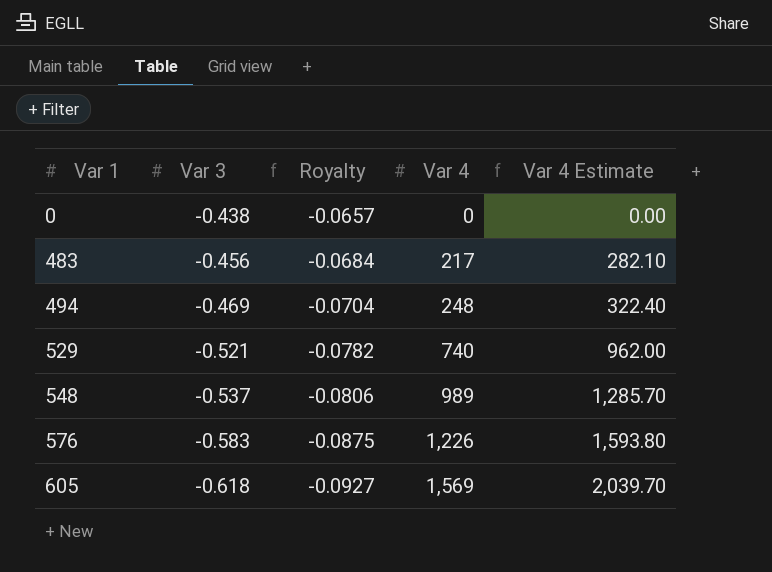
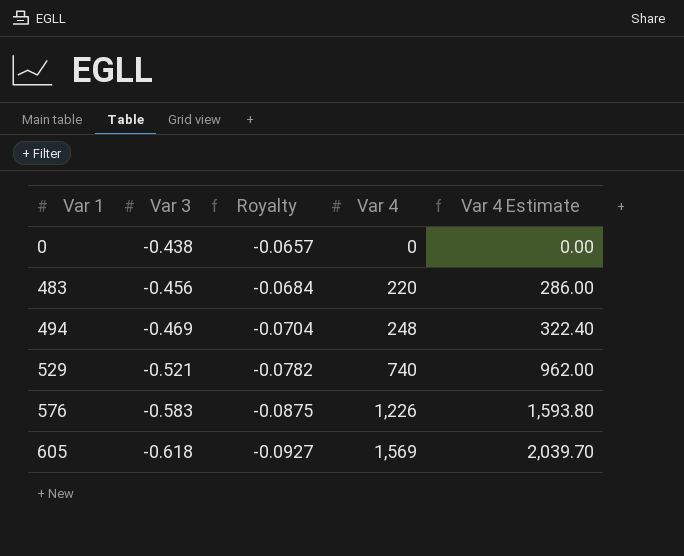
row 548: -0.537 | -0.0806 | 989 | 1,285.70 -> none
483 | Var 4: 217 -> 220
483 | Var 4 Estimate: 282.10 -> 286.00

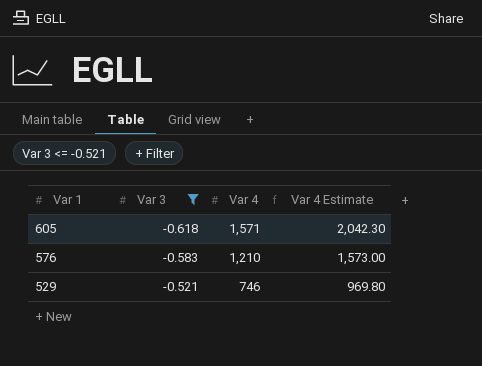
filter: none -> Var 3 <= -0.521
row order: Var 1 ascending -> Var 1 descending
column Royalty | formula: [Var 3] * 0.15 -> none
605 | Var 4: 1,569 -> 1,571
605 | Var 4 Estimate: 2,039.70 -> 2,042.30
576 | Var 4: 1,226 -> 1,210
576 | Var 4 Estimate: 1,593.80 -> 1,573.00
529 | Var 4: 740 -> 746
529 | Var 4 Estimate: 962.00 -> 969.80

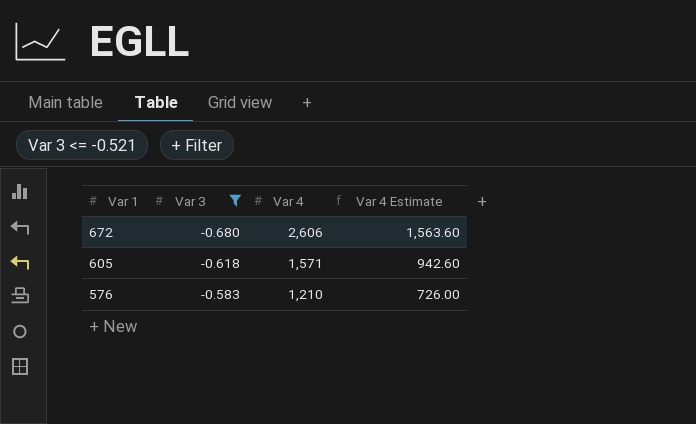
column Var 4 Estimate | formula: [Var 4] * 1.3 -> [Var 4] * 0.6
row 529: -0.521 | 746 | 969.80 -> none
row 672: none -> -0.680 | 2,606 | 1,563.60

